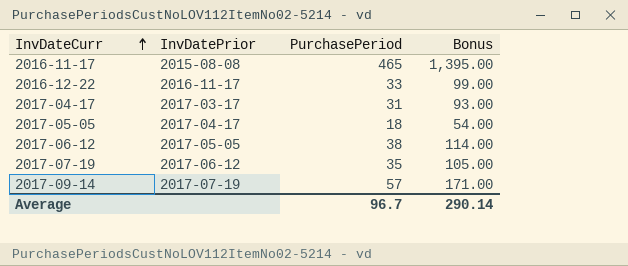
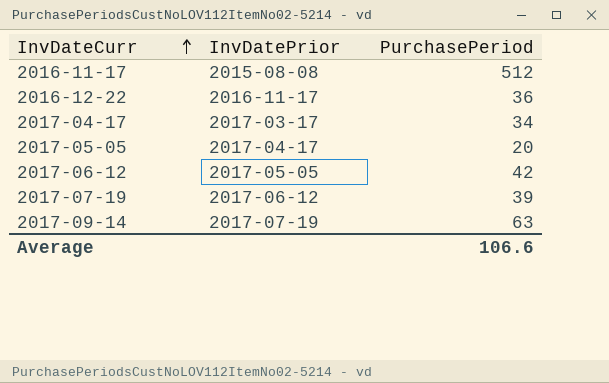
column Bonus | formula: [PurchasePeriod] * 3 -> none
2016-11-17 | PurchasePeriod: 465 -> 512
2016-12-22 | PurchasePeriod: 33 -> 36
2017-04-17 | PurchasePeriod: 31 -> 34
2017-05-05 | PurchasePeriod: 18 -> 20
2017-06-12 | PurchasePeriod: 38 -> 42
2017-07-19 | PurchasePeriod: 35 -> 39
2017-09-14 | PurchasePeriod: 57 -> 63
Average | PurchasePeriod: 96.7 -> 106.6

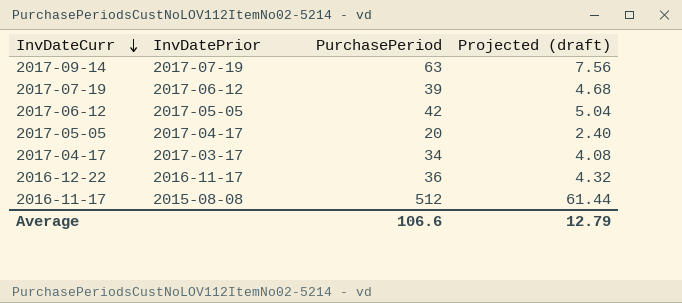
row order: InvDateCurr ascending -> InvDateCurr descending
column Projected (draft) | formula: none -> [PurchasePeriod] * 0.12

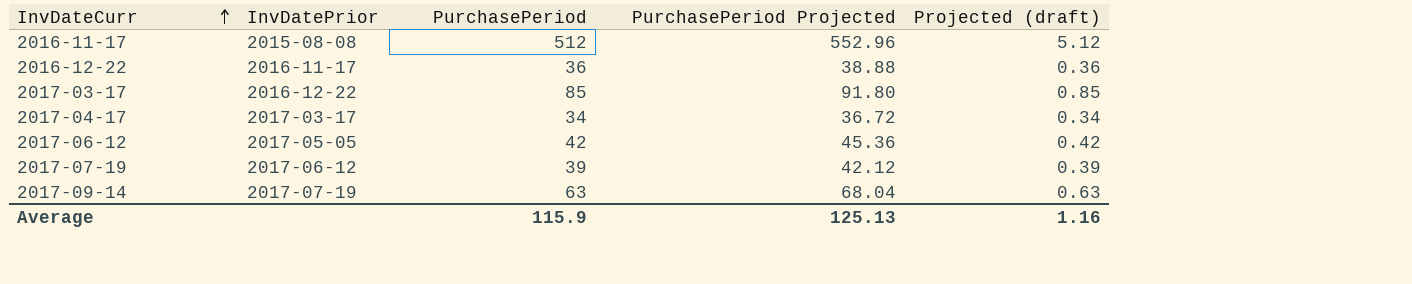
row order: InvDateCurr descending -> InvDateCurr ascending
column PurchasePeriod Projected | formula: none -> [PurchasePeriod] * 1.08
column Projected (draft) | formula: [PurchasePeriod] * 0.12 -> [PurchasePeriod] * 0.01
row 2017-05-05: 2017-04-17 | 20 | 2.40 -> none
row 2017-03-17: none -> 2016-12-22 | 85 | 91.80 | 0.85
Average | PurchasePeriod: 106.6 -> 115.9
Average | Projected (draft): 12.79 -> 1.16

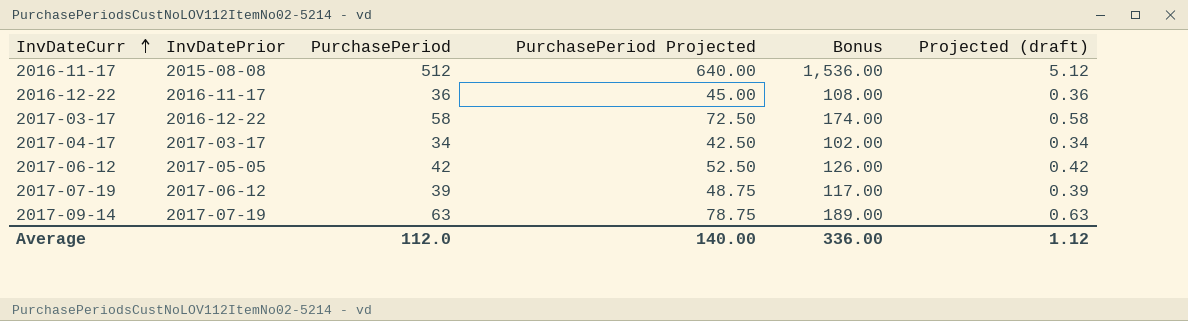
column PurchasePeriod Projected | formula: [PurchasePeriod] * 1.08 -> [PurchasePeriod] * 1.25
column Bonus | formula: none -> [PurchasePeriod] * 3
2017-03-17 | PurchasePeriod: 85 -> 58
2017-03-17 | Projected (draft): 0.85 -> 0.58
Average | PurchasePeriod: 115.9 -> 112.0
Average | PurchasePeriod Projected: 125.13 -> 140.00
Average | Projected (draft): 1.16 -> 1.12

